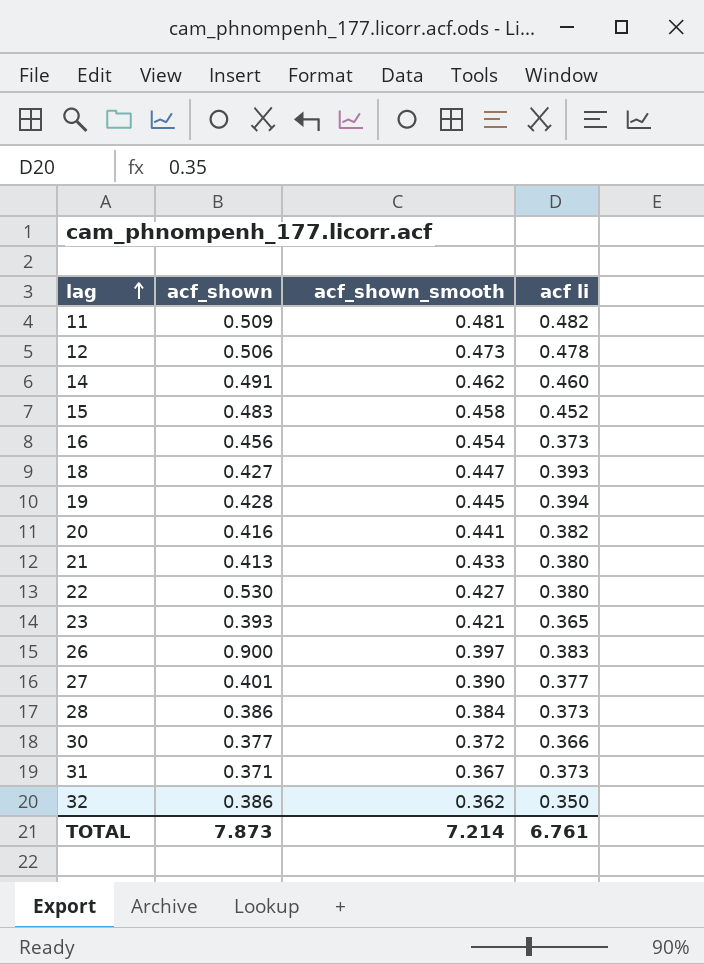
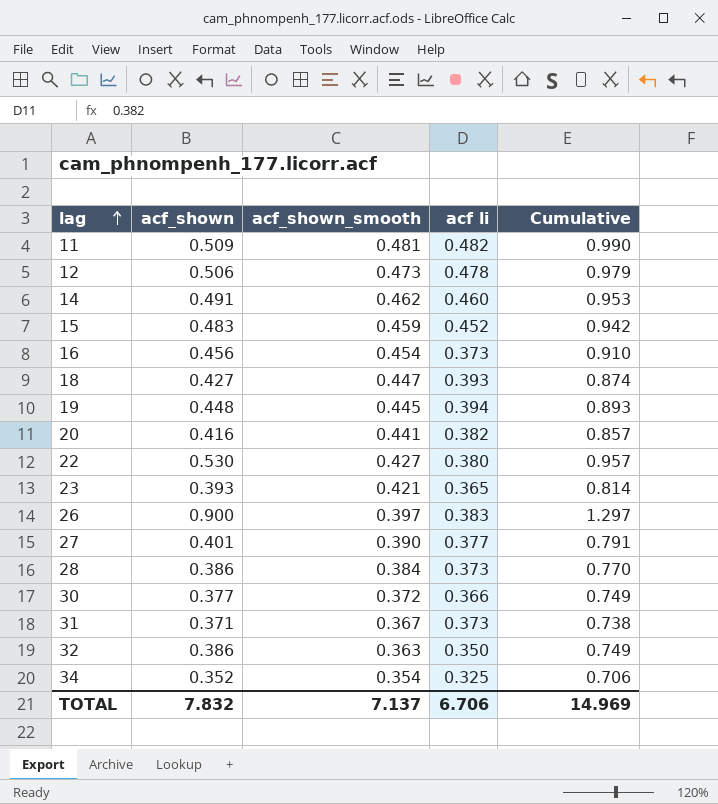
column Cumulative | formula: none -> [acf_shown] + [acf_shown_smooth]
row 21: 0.413 | 0.433 | 0.380 -> none
15 | acf_shown_smooth: 0.458 -> 0.459
19 | acf_shown: 0.428 -> 0.448
32 | acf_shown_smooth: 0.362 -> 0.363
row 34: none -> 0.352 | 0.354 | 0.325 | 0.706
TOTAL | acf_shown: 7.873 -> 7.832
TOTAL | acf_shown_smooth: 7.214 -> 7.137
TOTAL | acf li: 6.761 -> 6.706

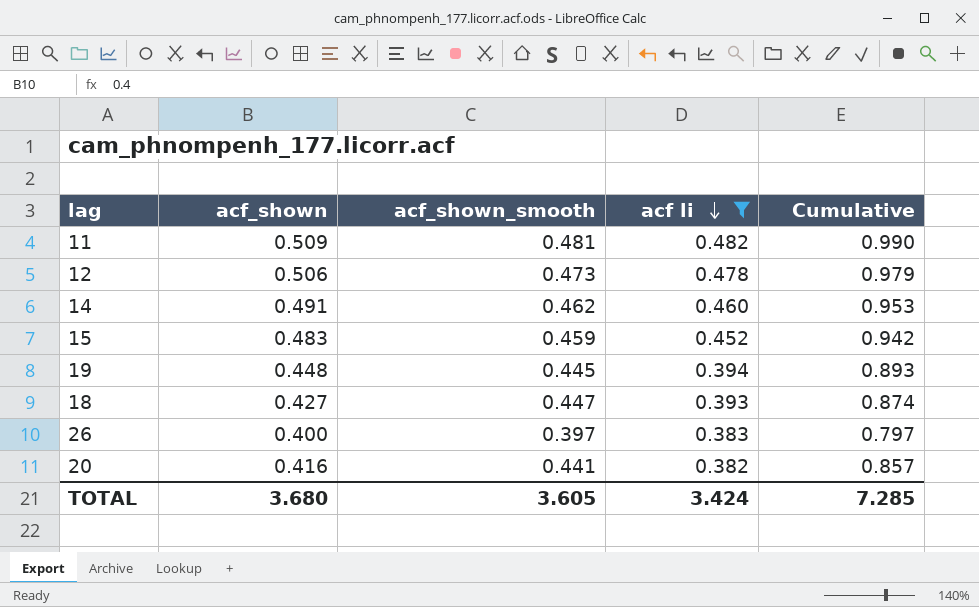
filter: none -> acf li >= 0.382
row order: lag ascending -> acf li descending
26 | acf_shown: 0.900 -> 0.400
26 | Cumulative: 1.297 -> 0.797
TOTAL | acf_shown: 7.832 -> 3.680
TOTAL | acf_shown_smooth: 7.137 -> 3.605
TOTAL | acf li: 6.706 -> 3.424
TOTAL | Cumulative: 14.969 -> 7.285

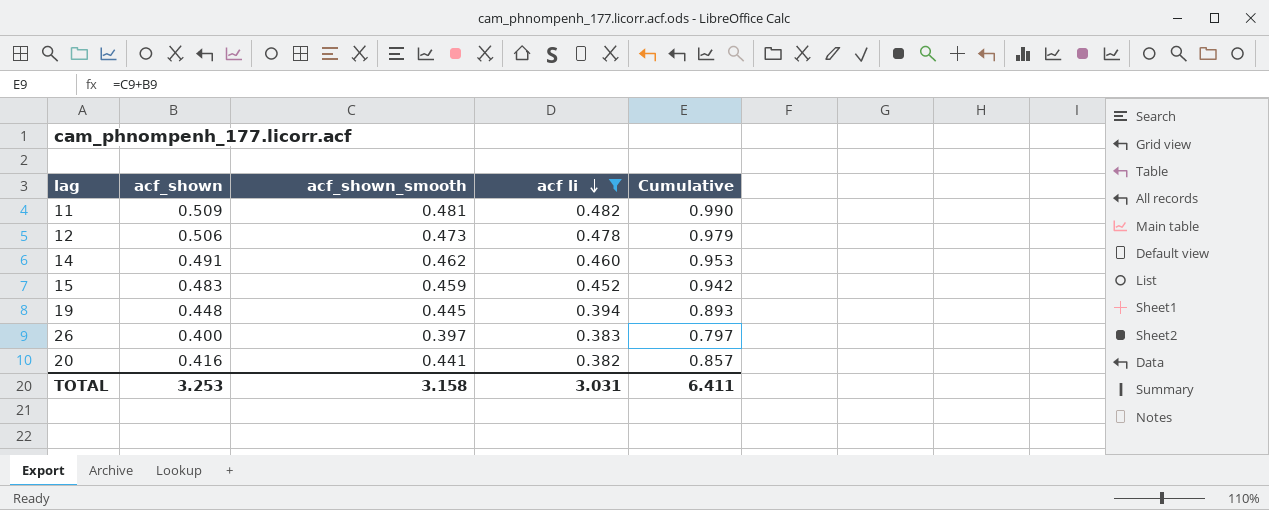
row 18: 0.427 | 0.447 | 0.393 | 0.874 -> none
TOTAL | acf_shown: 3.680 -> 3.253
TOTAL | acf_shown_smooth: 3.605 -> 3.158
TOTAL | acf li: 3.424 -> 3.031
TOTAL | Cumulative: 7.285 -> 6.411

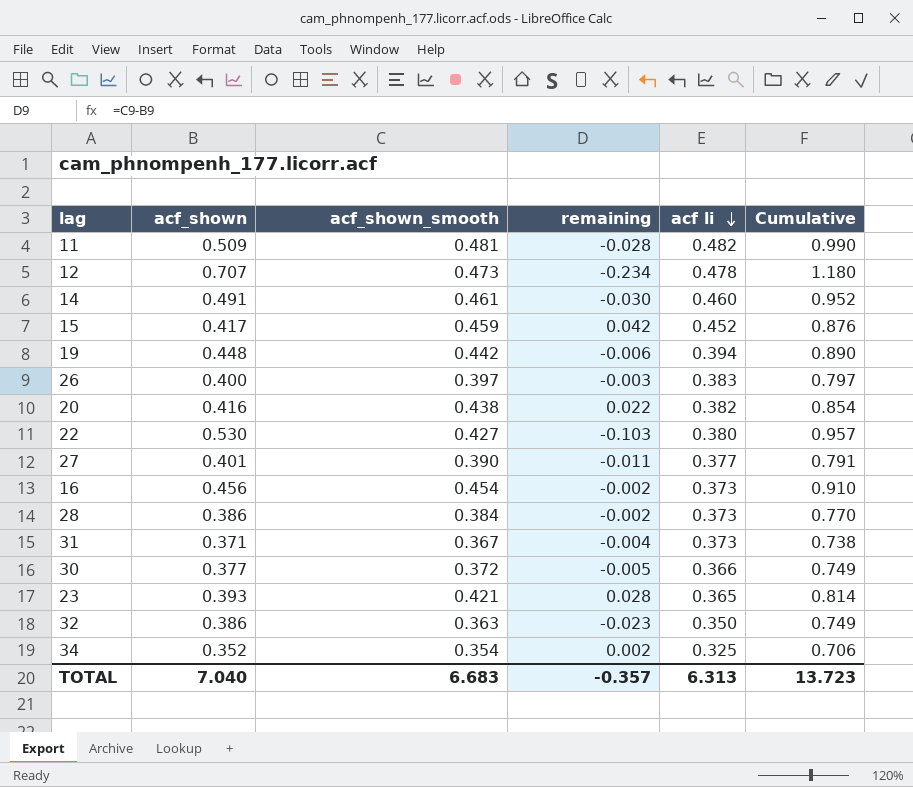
filter: acf li >= 0.382 -> none
column remaining | formula: none -> [acf_shown_smooth] - [acf_shown]
12 | acf_shown: 0.506 -> 0.707
12 | Cumulative: 0.979 -> 1.180
14 | acf_shown_smooth: 0.462 -> 0.461
14 | Cumulative: 0.953 -> 0.952
15 | acf_shown: 0.483 -> 0.417
15 | Cumulative: 0.942 -> 0.876
19 | acf_shown_smooth: 0.445 -> 0.442
19 | Cumulative: 0.893 -> 0.890
20 | acf_shown_smooth: 0.441 -> 0.438
20 | Cumulative: 0.857 -> 0.854
TOTAL | acf_shown: 3.253 -> 7.040
TOTAL | acf_shown_smooth: 3.158 -> 6.683
TOTAL | acf li: 3.031 -> 6.313
TOTAL | Cumulative: 6.411 -> 13.723

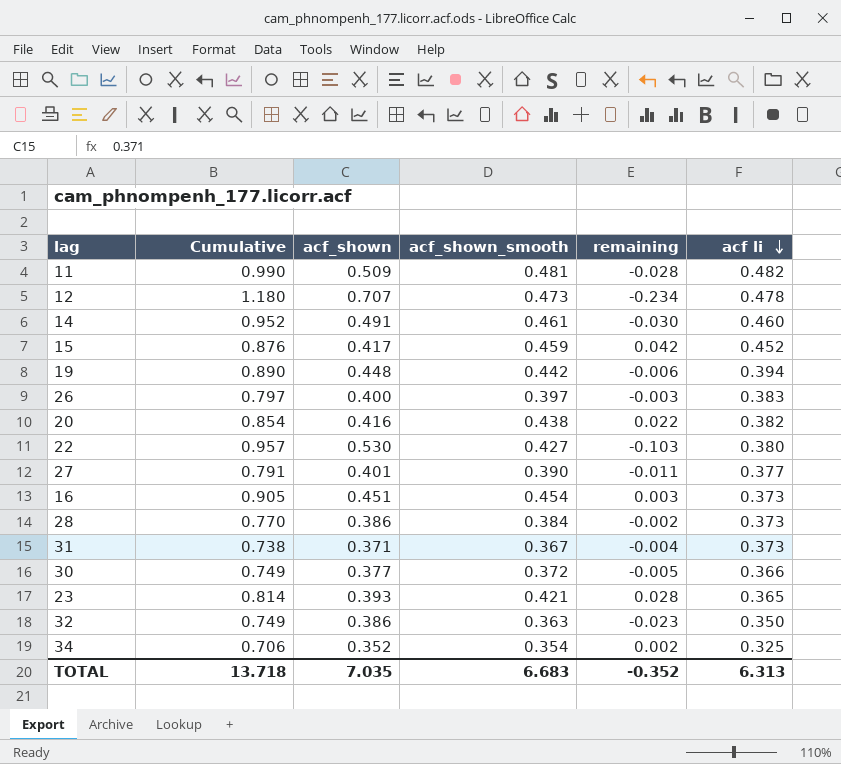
column Cumulative | position: 6 -> 2
16 | Cumulative: 0.910 -> 0.905
16 | acf_shown: 0.456 -> 0.451
16 | remaining: -0.002 -> 0.003
TOTAL | Cumulative: 13.723 -> 13.718
TOTAL | acf_shown: 7.040 -> 7.035
TOTAL | remaining: -0.357 -> -0.352

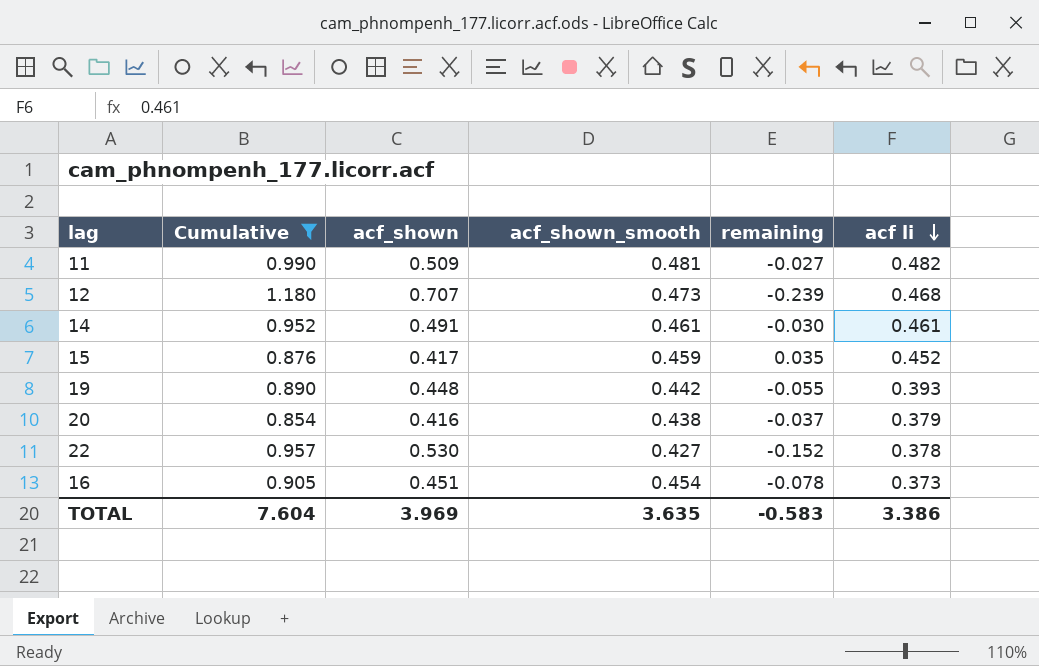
filter: none -> Cumulative >= 0.854
column remaining | formula: [acf_shown_smooth] - [acf_shown] -> [acf li] - [acf_shown]
12 | acf li: 0.478 -> 0.468
14 | acf li: 0.460 -> 0.461
19 | acf li: 0.394 -> 0.393
20 | acf li: 0.382 -> 0.379
22 | acf li: 0.380 -> 0.378
TOTAL | Cumulative: 13.718 -> 7.604
TOTAL | acf_shown: 7.035 -> 3.969
TOTAL | acf_shown_smooth: 6.683 -> 3.635
TOTAL | remaining: -0.352 -> -0.583
TOTAL | acf li: 6.313 -> 3.386

